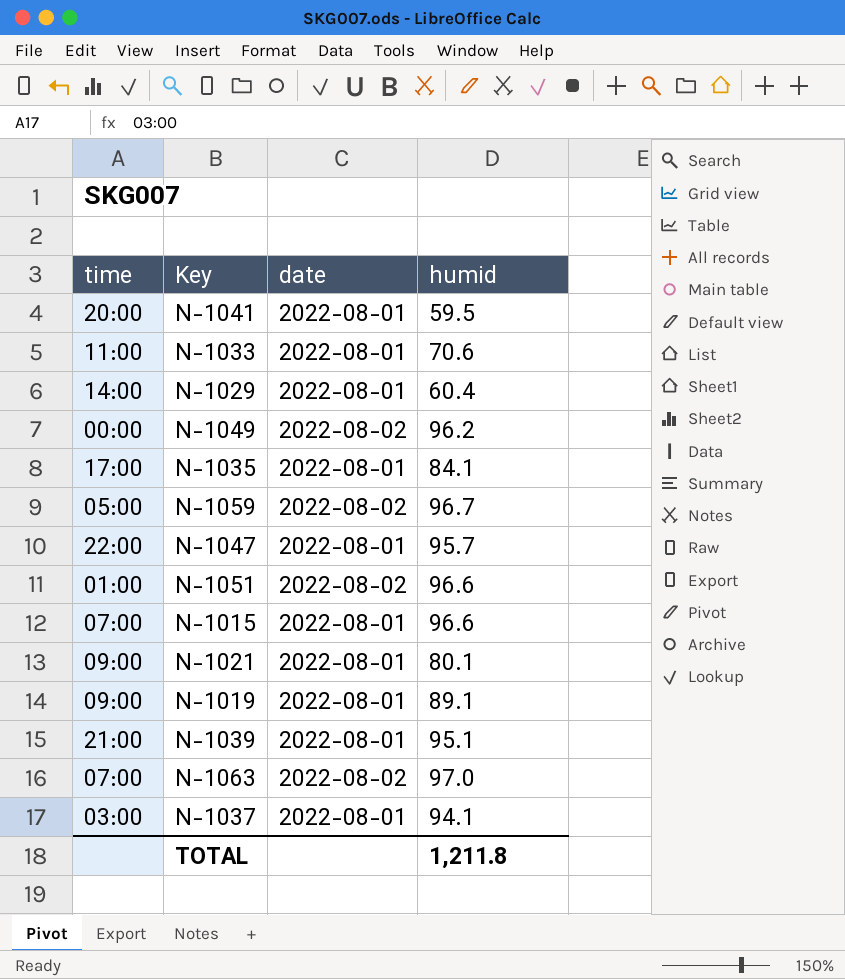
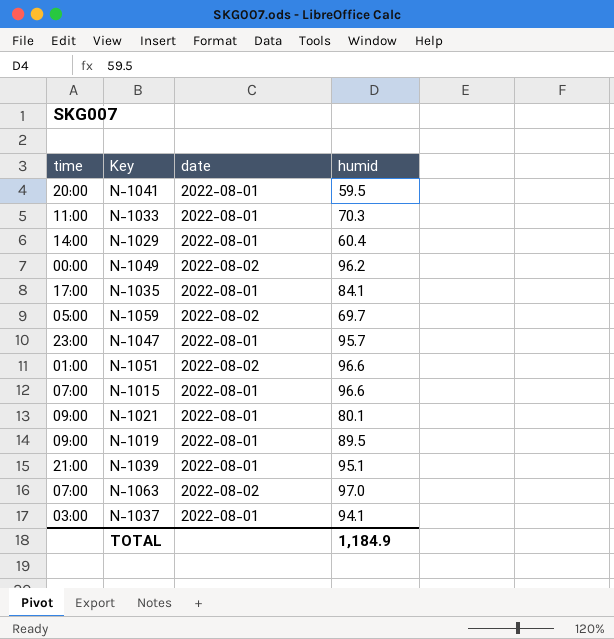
N-1033 | humid: 70.6 -> 70.3
N-1059 | humid: 96.7 -> 69.7
N-1047 | time: 22:00 -> 23:00
N-1019 | humid: 89.1 -> 89.5
TOTAL | humid: 1,211.8 -> 1,184.9

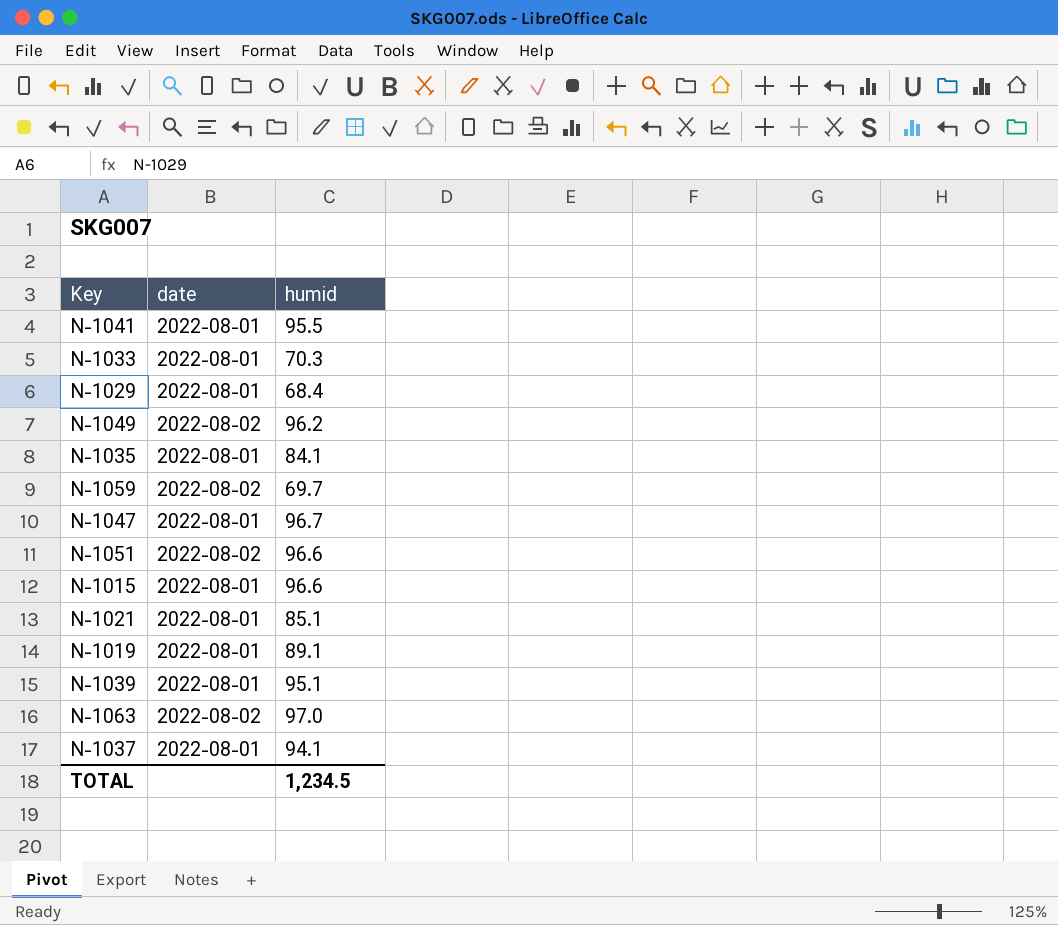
column time | position: 1 -> none
N-1041 | humid: 59.5 -> 95.5
N-1029 | humid: 60.4 -> 68.4
N-1047 | humid: 95.7 -> 96.7
N-1021 | humid: 80.1 -> 85.1
N-1019 | humid: 89.5 -> 89.1
TOTAL | humid: 1,184.9 -> 1,234.5

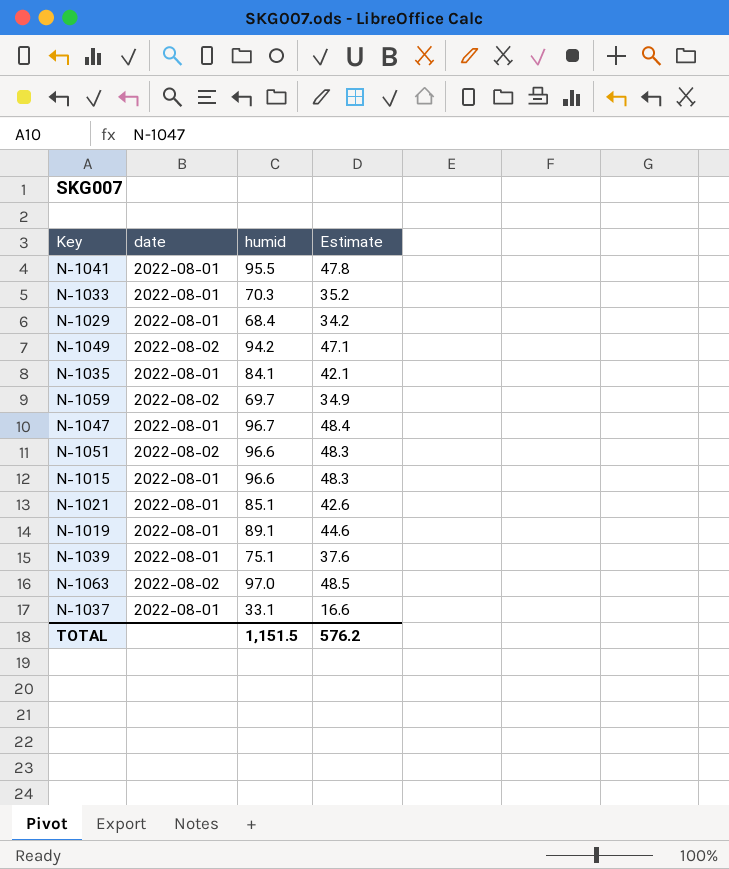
column Estimate | formula: none -> [humid] * 0.5
N-1049 | humid: 96.2 -> 94.2
N-1039 | humid: 95.1 -> 75.1
N-1037 | humid: 94.1 -> 33.1
TOTAL | humid: 1,234.5 -> 1,151.5

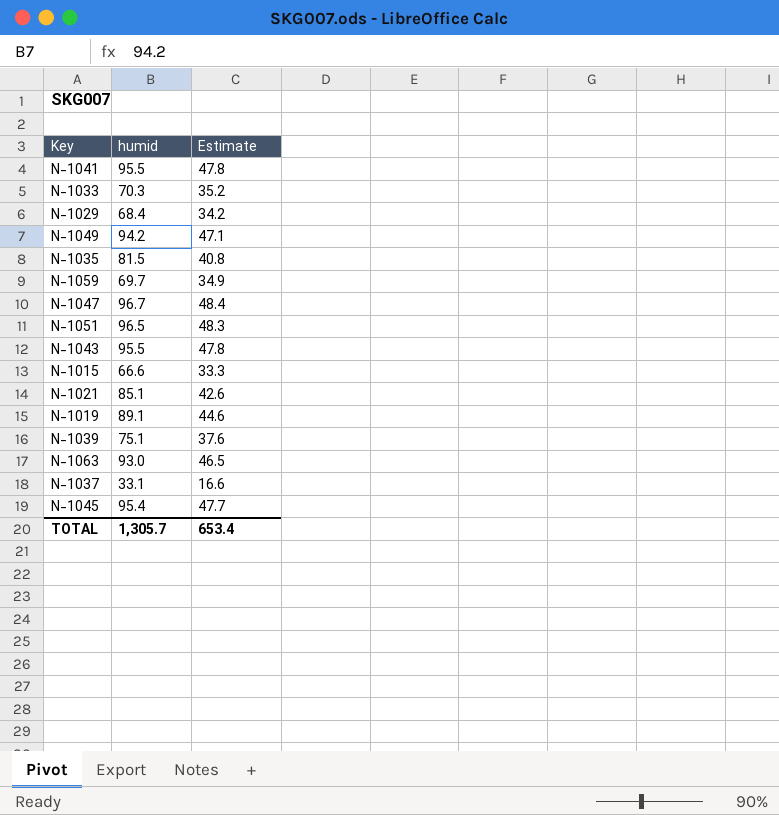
column date | position: 2 -> none
N-1035 | humid: 84.1 -> 81.5
N-1035 | Estimate: 42.1 -> 40.8
N-1051 | humid: 96.6 -> 96.5
row N-1043: none -> 95.5 | 47.8
N-1015 | humid: 96.6 -> 66.6
N-1015 | Estimate: 48.3 -> 33.3
N-1063 | humid: 97.0 -> 93.0
N-1063 | Estimate: 48.5 -> 46.5
row N-1045: none -> 95.4 | 47.7
TOTAL | humid: 1,151.5 -> 1,305.7
TOTAL | Estimate: 576.2 -> 653.4

